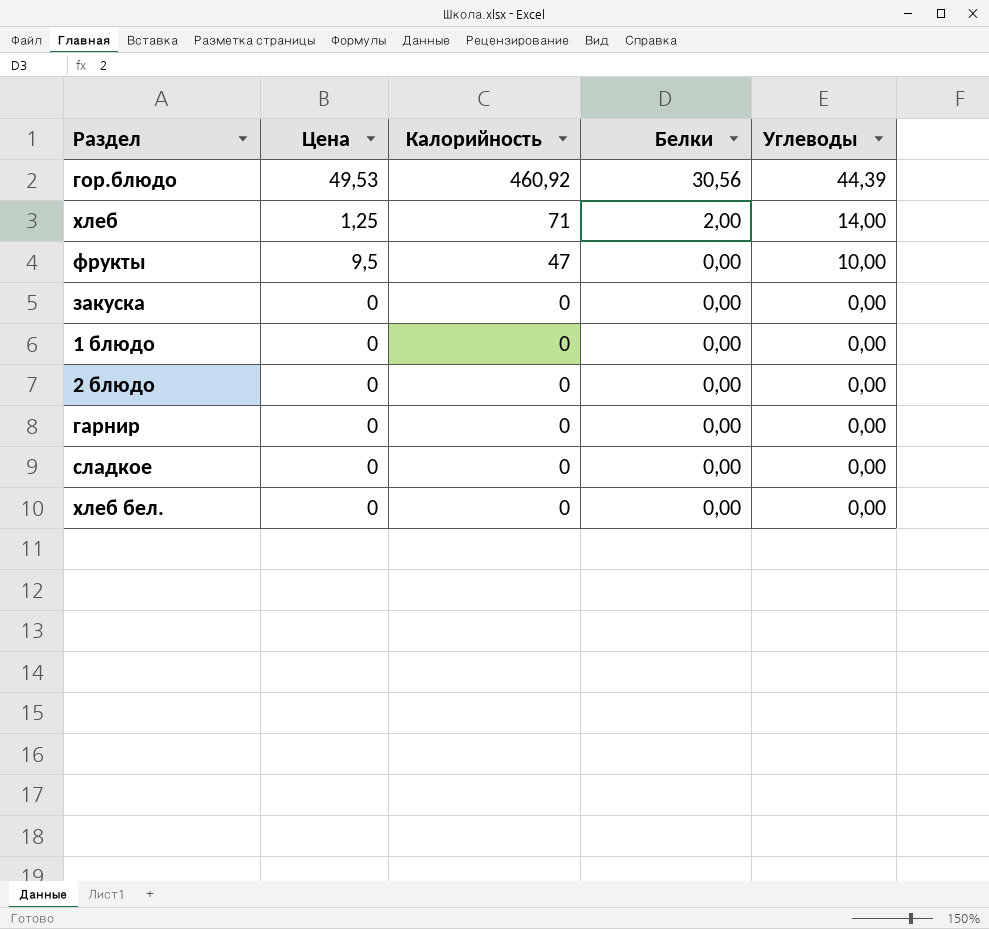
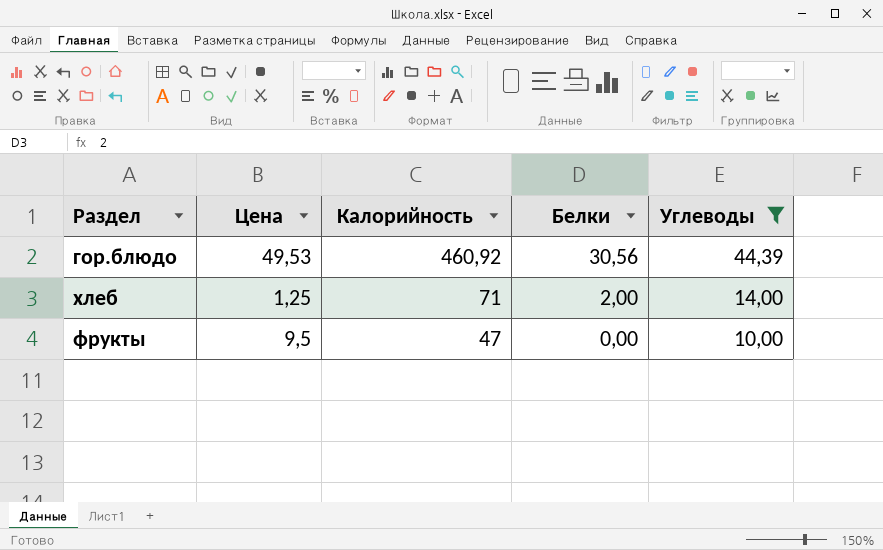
filter: none -> Углеводы != 0,00

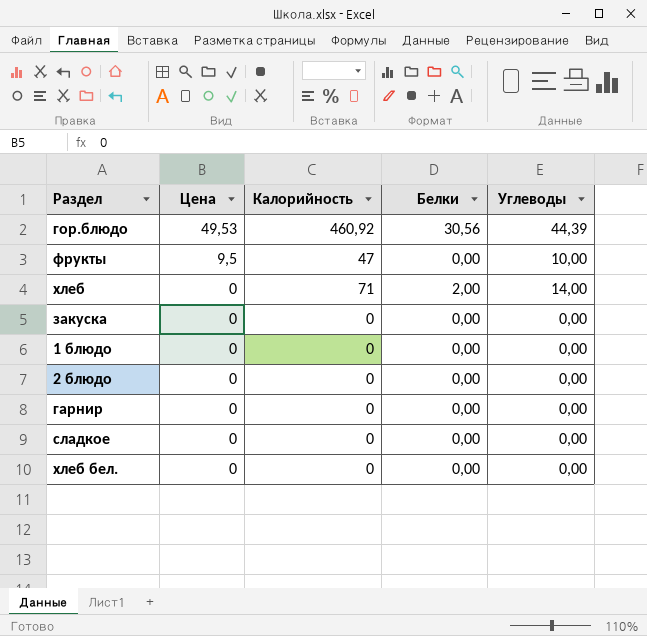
filter: Углеводы != 0,00 -> none
row order: Калорийность descending -> Цена descending
хлеб | Цена: 1,25 -> 0

